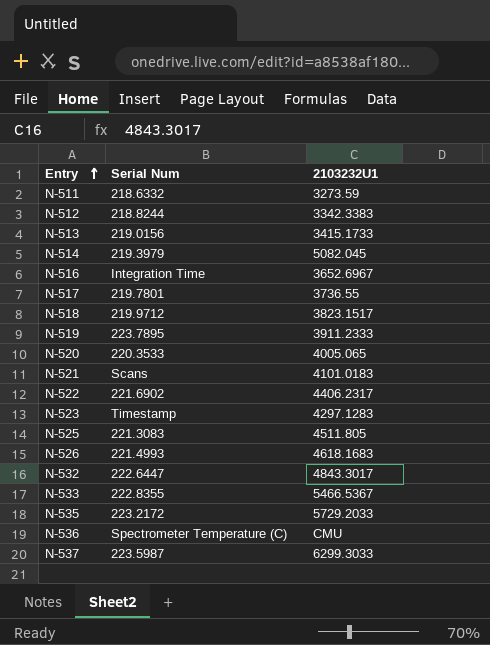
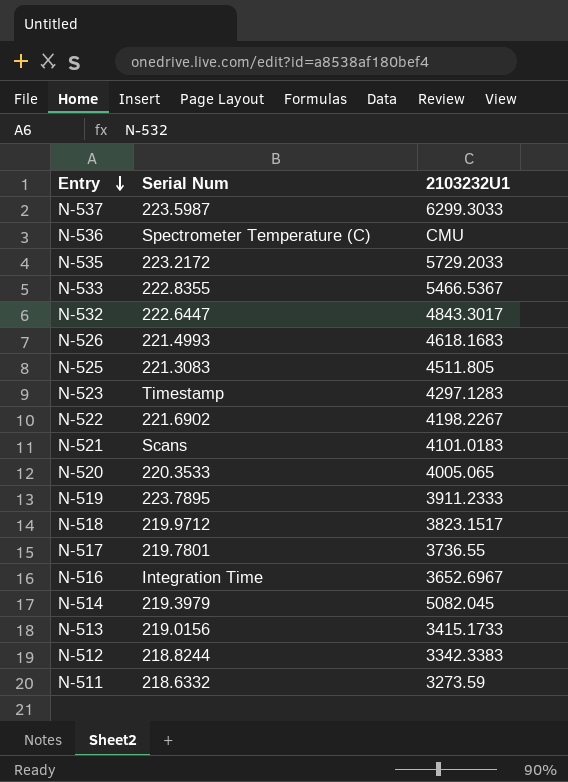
row order: Entry ascending -> Entry descending
N-522 | 2103232U1: 4406.2317 -> 4198.2267

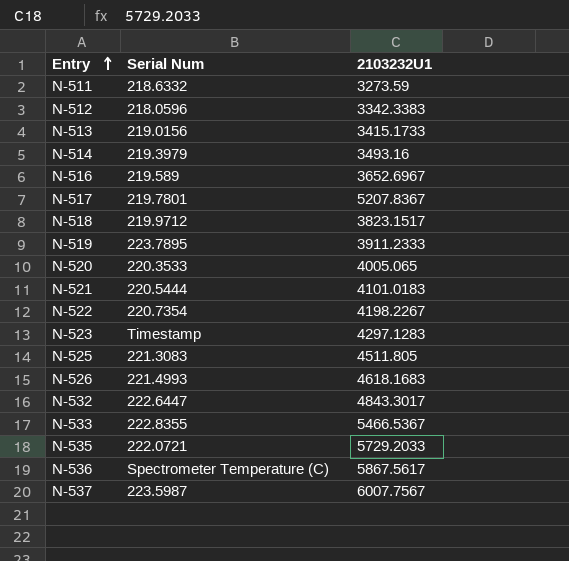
row order: Entry descending -> Entry ascending
N-512 | Serial Num: 218.8244 -> 218.0596
N-514 | 2103232U1: 5082.045 -> 3493.16
N-516 | Serial Num: Integration Time -> 219.589
N-517 | 2103232U1: 3736.55 -> 5207.8367
N-521 | Serial Num: Scans -> 220.5444
N-522 | Serial Num: 221.6902 -> 220.7354
N-535 | Serial Num: 223.2172 -> 222.0721
N-536 | 2103232U1: CMU -> 5867.5617
N-537 | 2103232U1: 6299.3033 -> 6007.7567

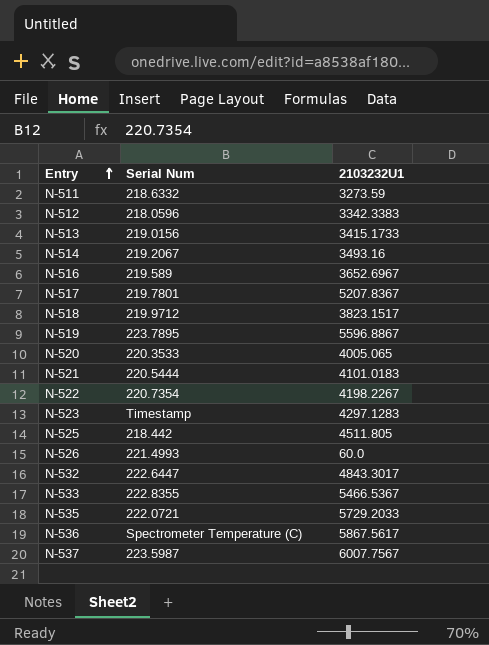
N-514 | Serial Num: 219.3979 -> 219.2067
N-519 | 2103232U1: 3911.2333 -> 5596.8867
N-525 | Serial Num: 221.3083 -> 218.442
N-526 | 2103232U1: 4618.1683 -> 60.0

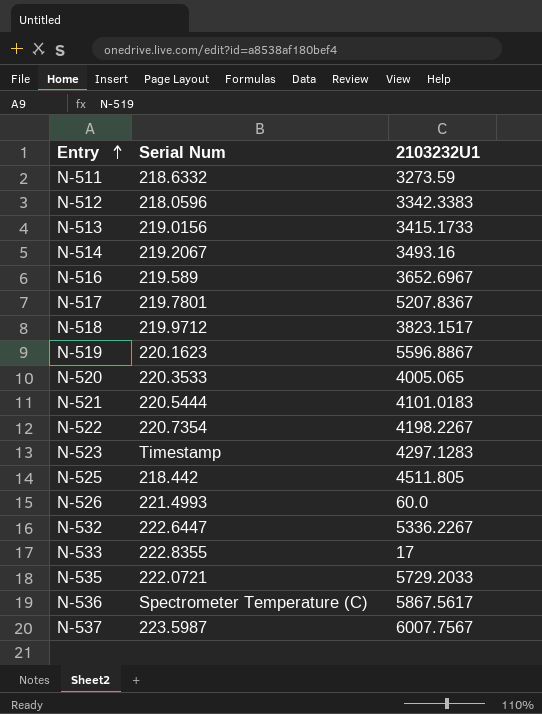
N-519 | Serial Num: 223.7895 -> 220.1623
N-532 | 2103232U1: 4843.3017 -> 5336.2267
N-533 | 2103232U1: 5466.5367 -> 17

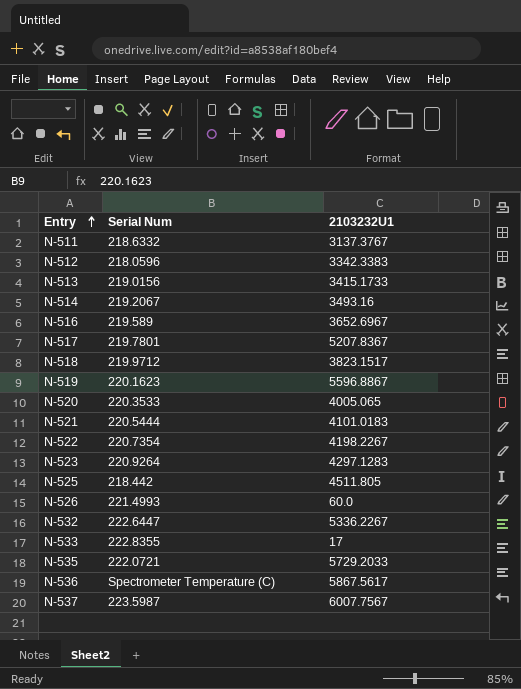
N-511 | 2103232U1: 3273.59 -> 3137.3767
N-523 | Serial Num: Timestamp -> 220.9264

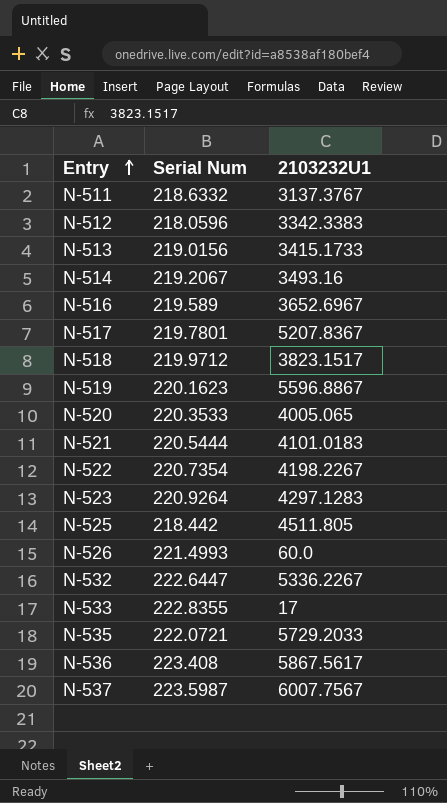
N-536 | Serial Num: Spectrometer Temperature (C) -> 223.408

